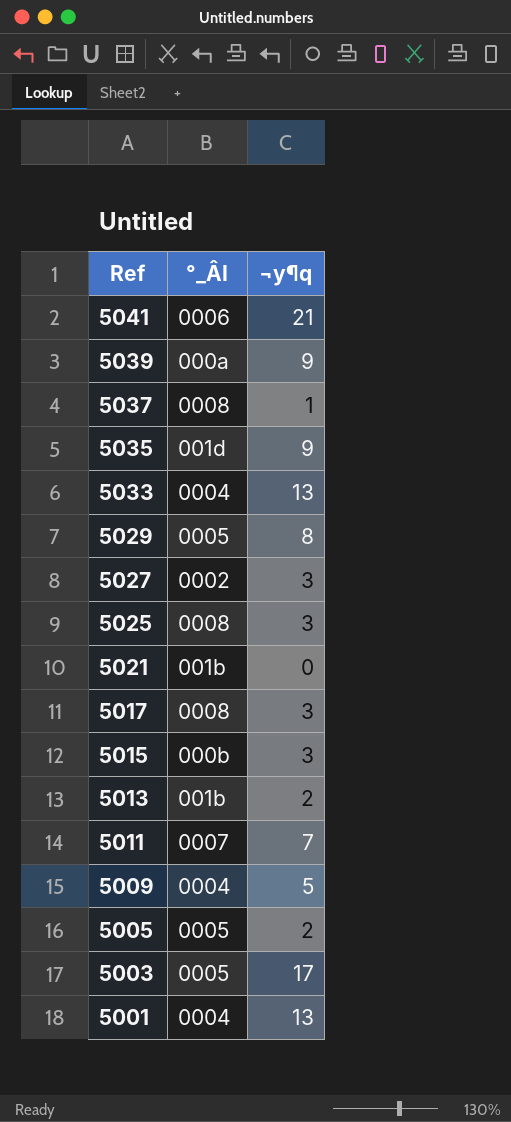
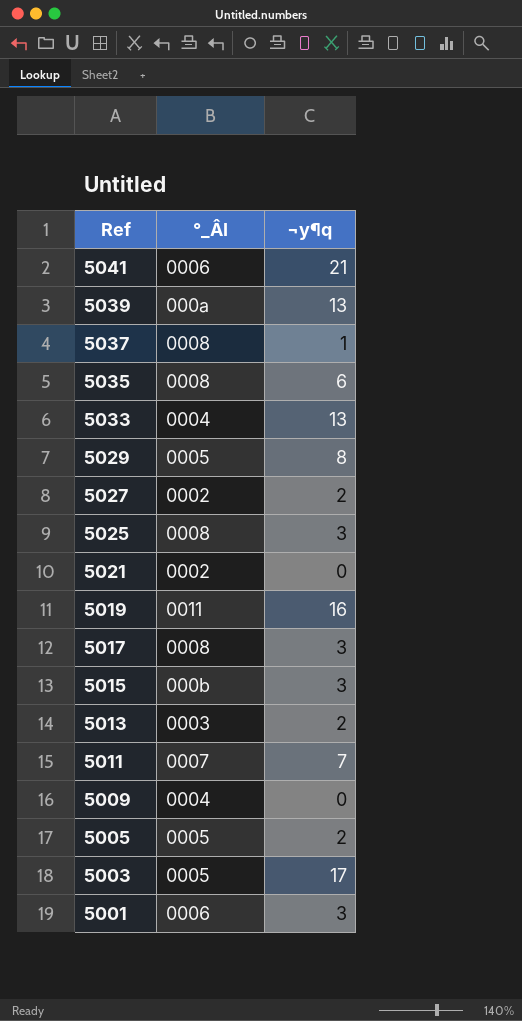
5039 | ¬y¶q: 9 -> 13
5035 | °_ÂI: 001d -> 0008
5035 | ¬y¶q: 9 -> 6
5027 | ¬y¶q: 3 -> 2
5021 | °_ÂI: 001b -> 0002
row 5019: none -> 0011 | 16
5013 | °_ÂI: 001b -> 0003
5009 | ¬y¶q: 5 -> 0
5001 | °_ÂI: 0004 -> 0006
5001 | ¬y¶q: 13 -> 3

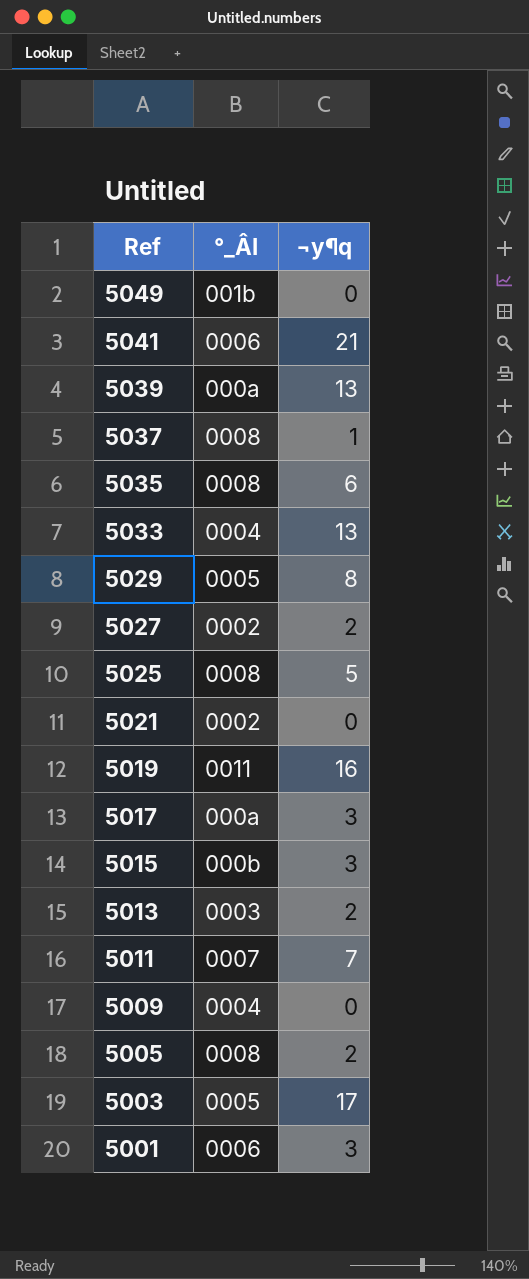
row 5049: none -> 001b | 0
5025 | ¬y¶q: 3 -> 5
5017 | °_ÂI: 0008 -> 000a
5005 | °_ÂI: 0005 -> 0008

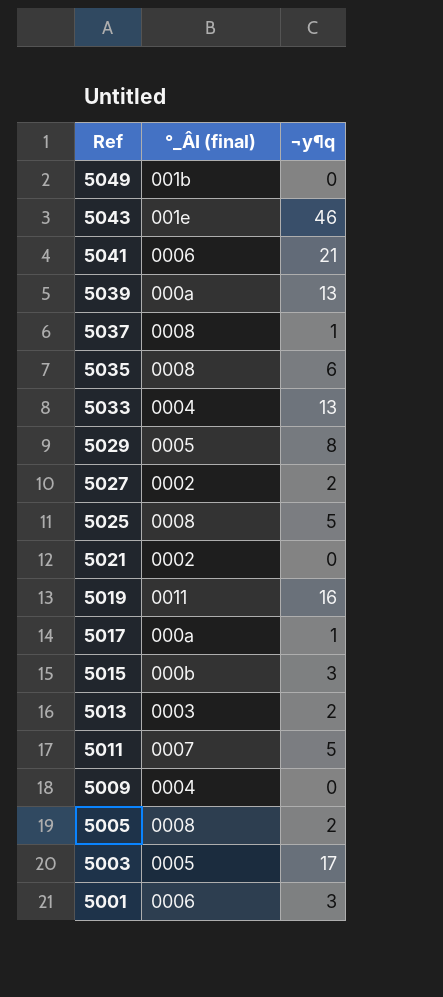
column name: °_ÂI -> °_ÂI (final)
row 5043: none -> 001e | 46
5017 | ¬y¶q: 3 -> 1
5011 | ¬y¶q: 7 -> 5

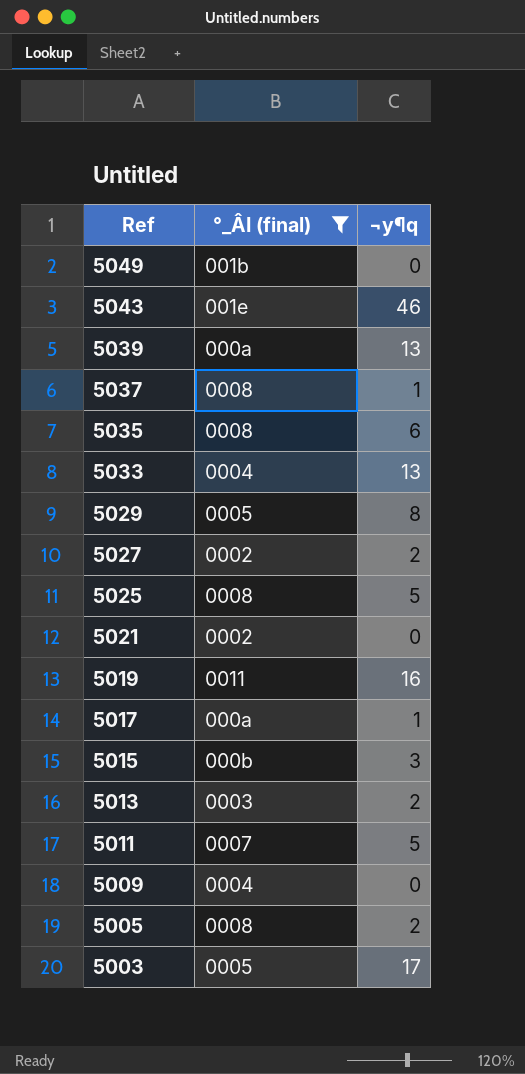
filter: none -> °_ÂI (final) != 0006

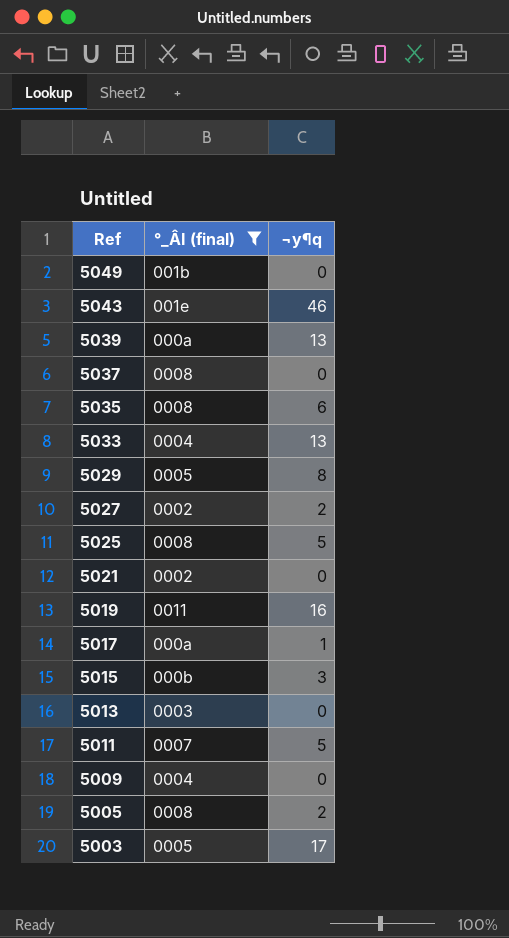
5037 | ¬y¶q: 1 -> 0
5013 | ¬y¶q: 2 -> 0

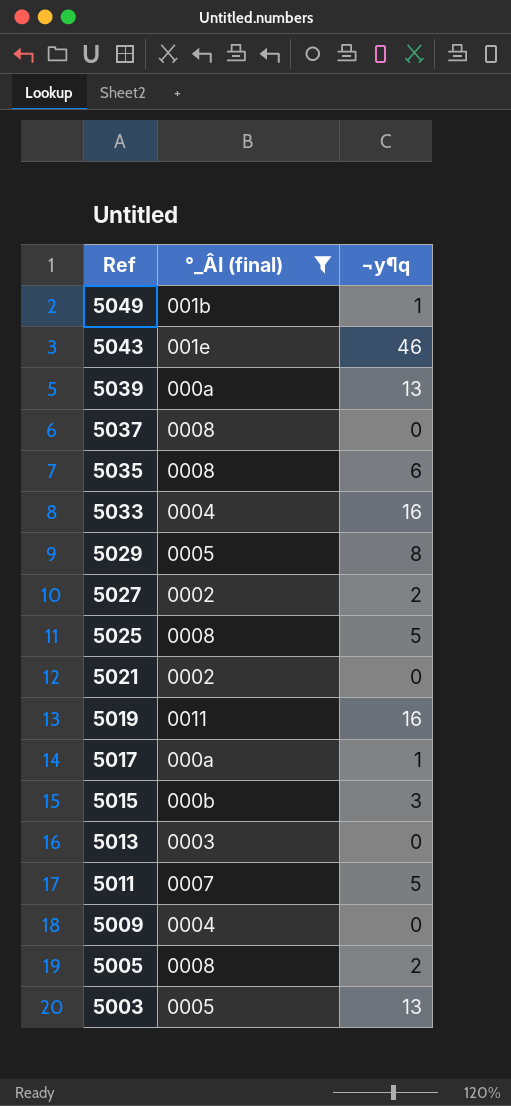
5049 | ¬y¶q: 0 -> 1
5033 | ¬y¶q: 13 -> 16
5003 | ¬y¶q: 17 -> 13

